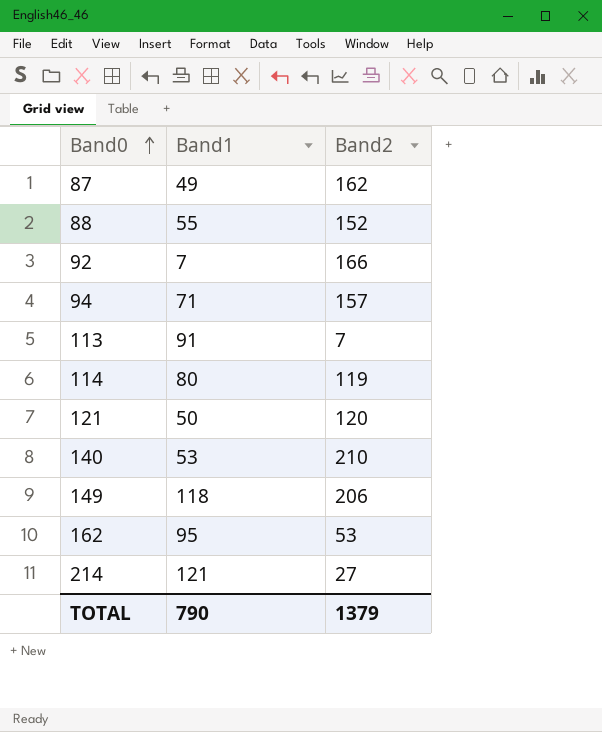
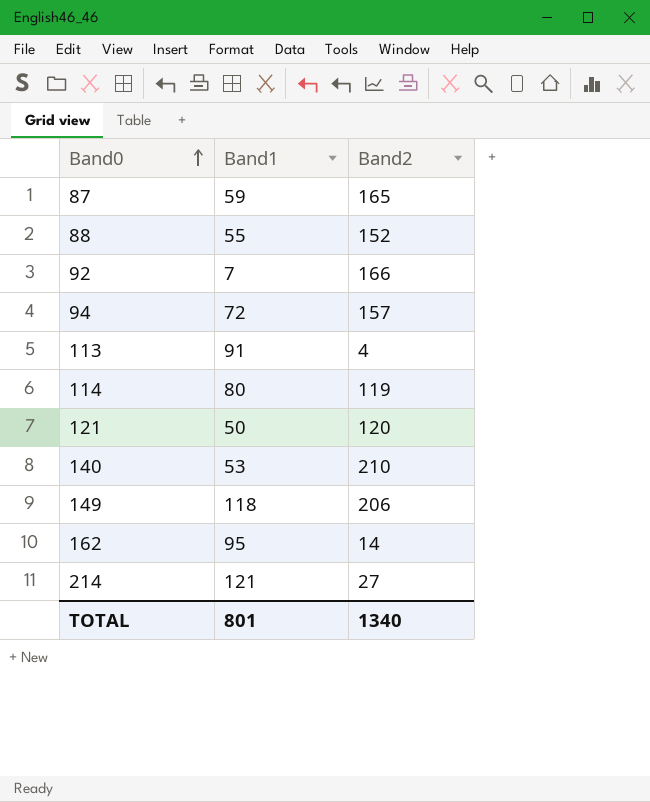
87 | Band1: 49 -> 59
87 | Band2: 162 -> 165
94 | Band1: 71 -> 72
113 | Band2: 7 -> 4
162 | Band2: 53 -> 14
TOTAL | Band1: 790 -> 801
TOTAL | Band2: 1379 -> 1340

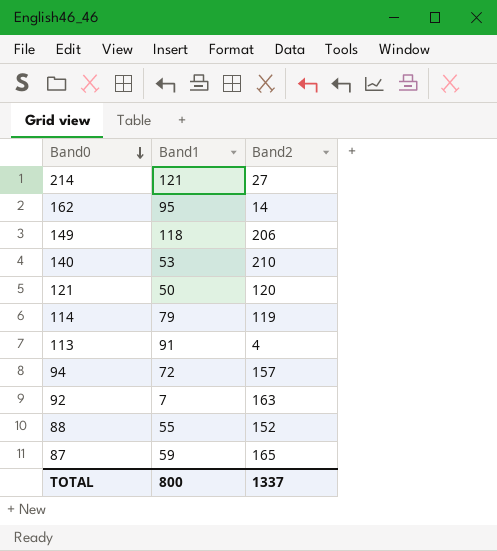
row order: Band0 ascending -> Band0 descending
114 | Band1: 80 -> 79
92 | Band2: 166 -> 163
TOTAL | Band1: 801 -> 800
TOTAL | Band2: 1340 -> 1337

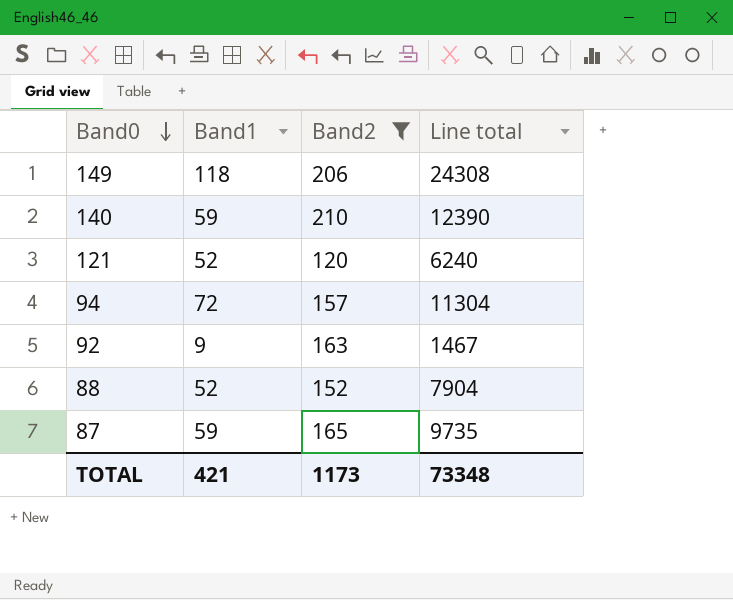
filter: none -> Band2 >= 120
column Line total | formula: none -> [Band1] * [Band2]
140 | Band1: 53 -> 59
121 | Band1: 50 -> 52
92 | Band1: 7 -> 9
88 | Band1: 55 -> 52
TOTAL | Band1: 800 -> 421
TOTAL | Band2: 1337 -> 1173

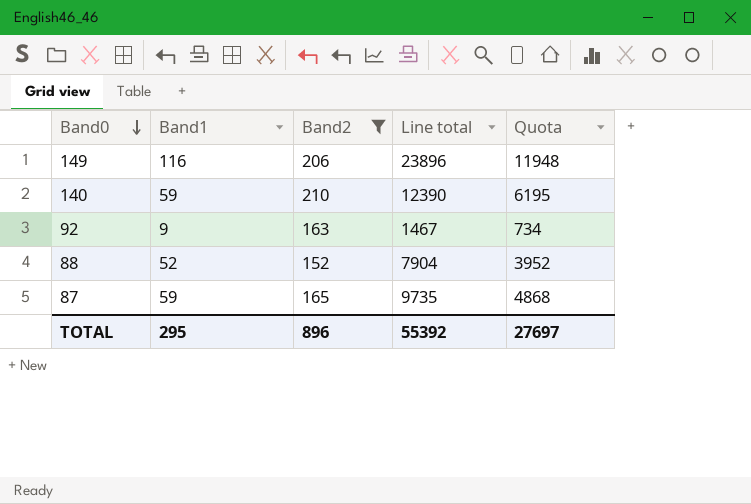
column Quota | formula: none -> [Line total] * 0.5
row 121: 52 | 120 | 6240 -> none
row 94: 72 | 157 | 11304 -> none
149 | Band1: 118 -> 116
149 | Line total: 24308 -> 23896
TOTAL | Band1: 421 -> 295
TOTAL | Band2: 1173 -> 896
TOTAL | Line total: 73348 -> 55392

